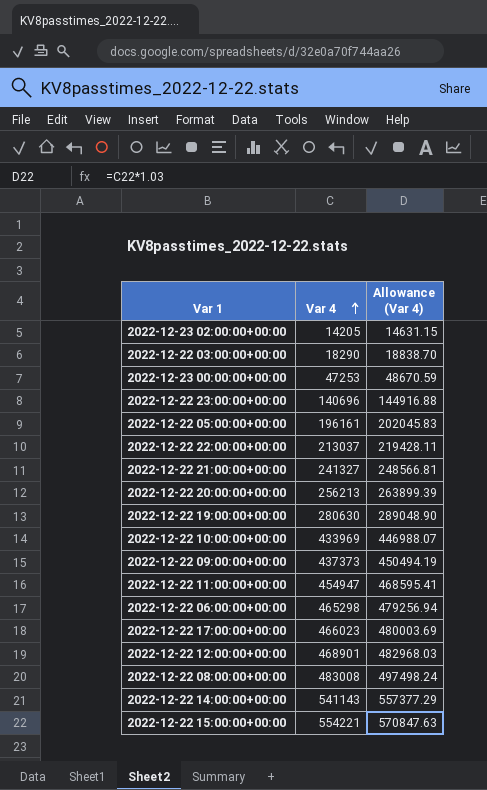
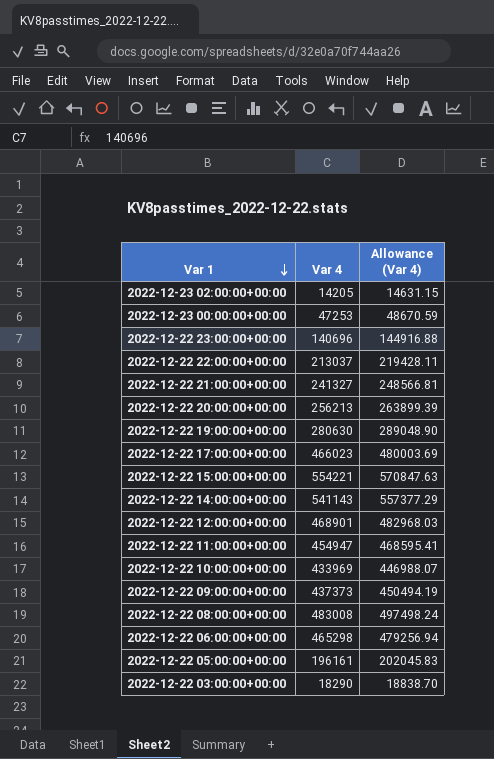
row order: Var 4 ascending -> Var 1 descending

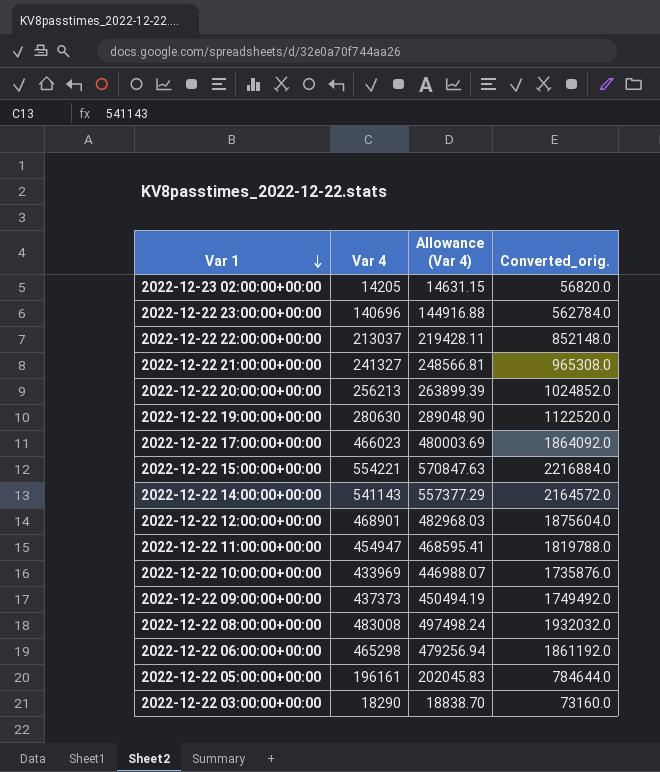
column Converted_orig. | formula: none -> [Var 4] * 4
row 2022-12-23 00:00:00+00:00: 47253 | 48670.59 -> none

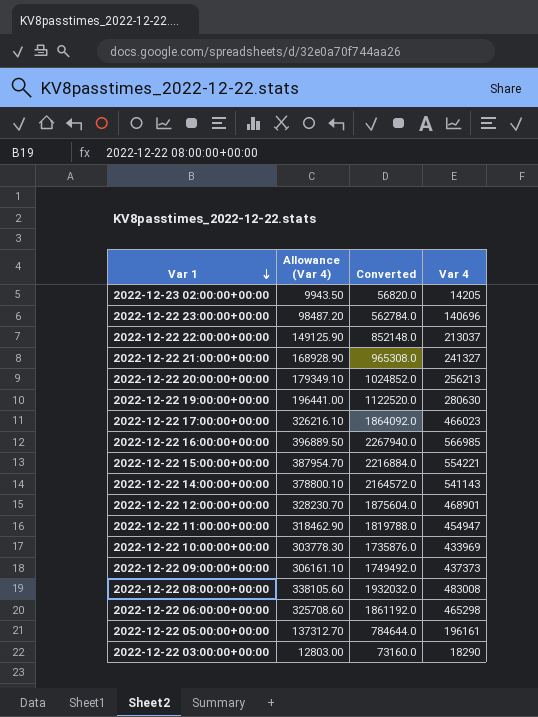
column Allowance (Var 4) | formula: [Var 4] * 1.03 -> [Var 4] * 0.7
column name: Converted_orig. -> Converted
column Var 4 | position: 2 -> 4
row 2022-12-22 16:00:00+00:00: none -> 396889.50 | 2267940.0 | 566985

